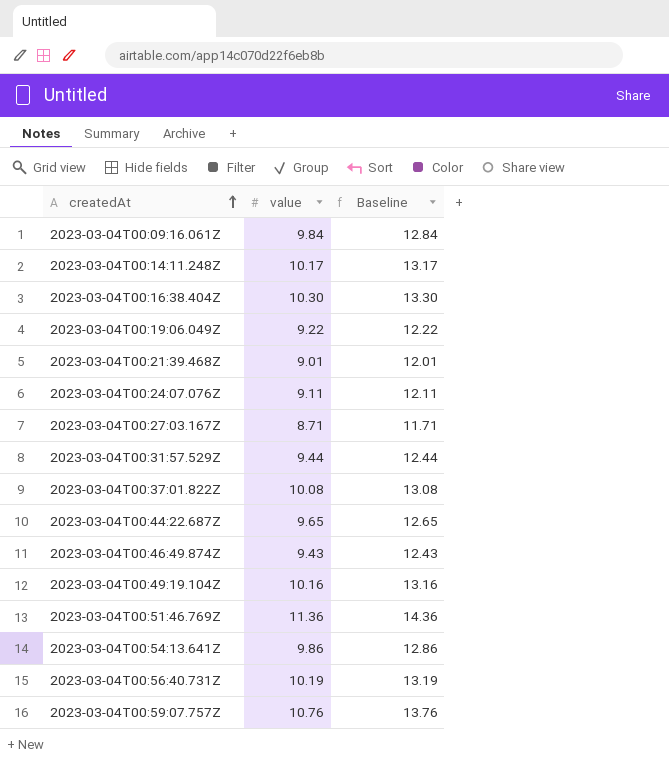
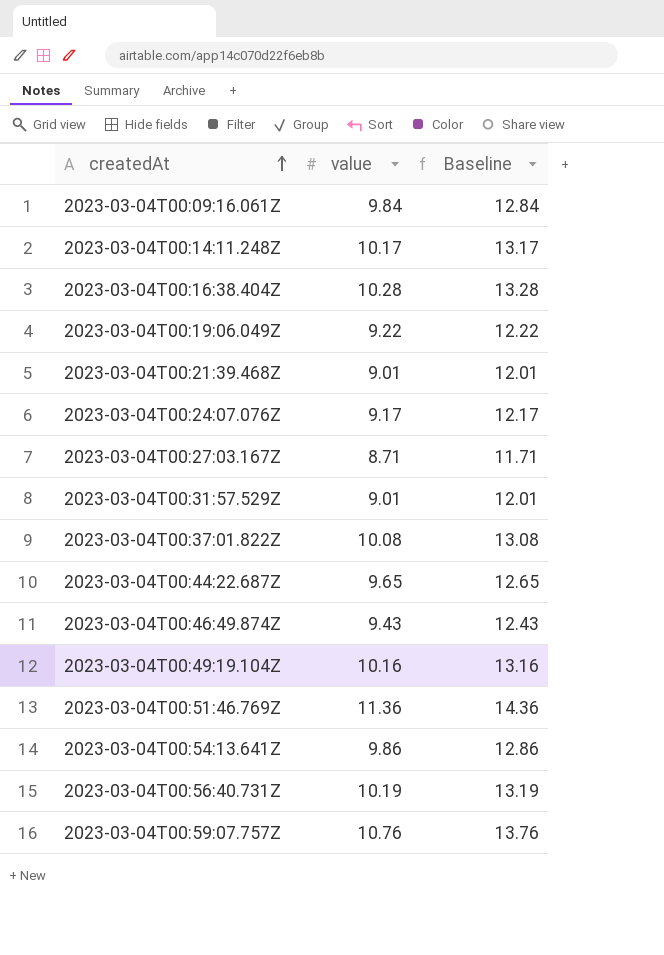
2023-03-04T00:16:38.404Z | value: 10.30 -> 10.28
2023-03-04T00:16:38.404Z | Baseline: 13.30 -> 13.28
2023-03-04T00:24:07.076Z | value: 9.11 -> 9.17
2023-03-04T00:24:07.076Z | Baseline: 12.11 -> 12.17
2023-03-04T00:31:57.529Z | value: 9.44 -> 9.01
2023-03-04T00:31:57.529Z | Baseline: 12.44 -> 12.01

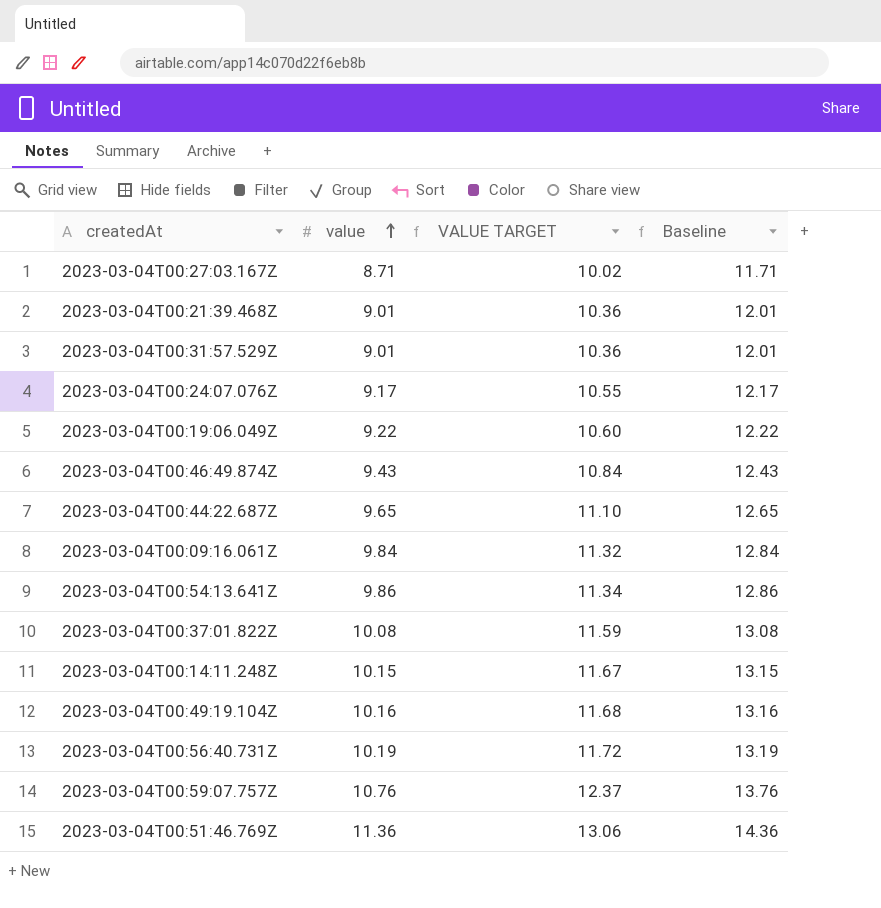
row order: createdAt ascending -> value ascending
column VALUE TARGET | formula: none -> [value] * 1.15
row 2023-03-04T00:16:38.404Z: 10.28 | 13.28 -> none
2023-03-04T00:14:11.248Z | value: 10.17 -> 10.15
2023-03-04T00:14:11.248Z | Baseline: 13.17 -> 13.15

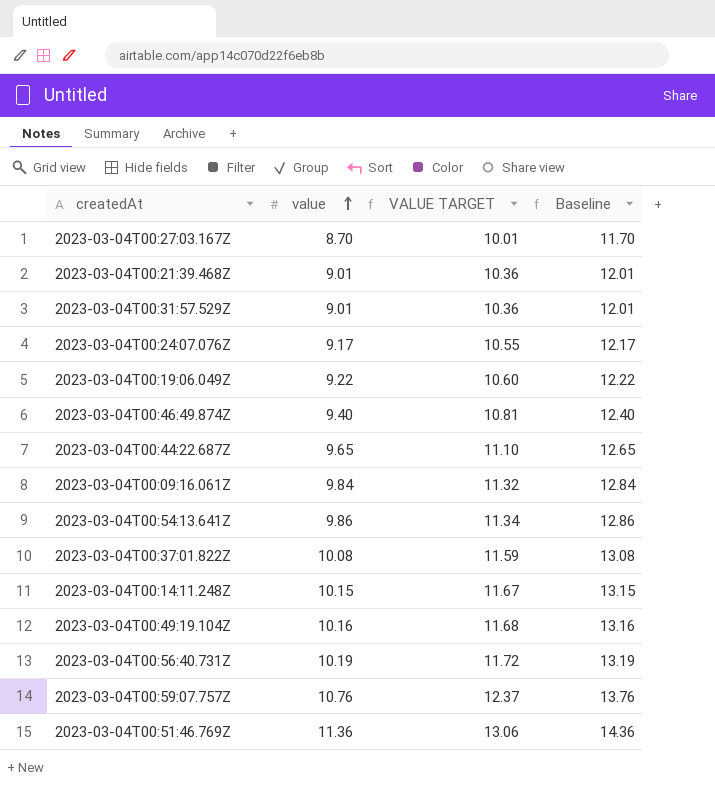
2023-03-04T00:27:03.167Z | value: 8.71 -> 8.70
2023-03-04T00:27:03.167Z | VALUE TARGET: 10.02 -> 10.01
2023-03-04T00:27:03.167Z | Baseline: 11.71 -> 11.70
2023-03-04T00:46:49.874Z | value: 9.43 -> 9.40
2023-03-04T00:46:49.874Z | VALUE TARGET: 10.84 -> 10.81
2023-03-04T00:46:49.874Z | Baseline: 12.43 -> 12.40

